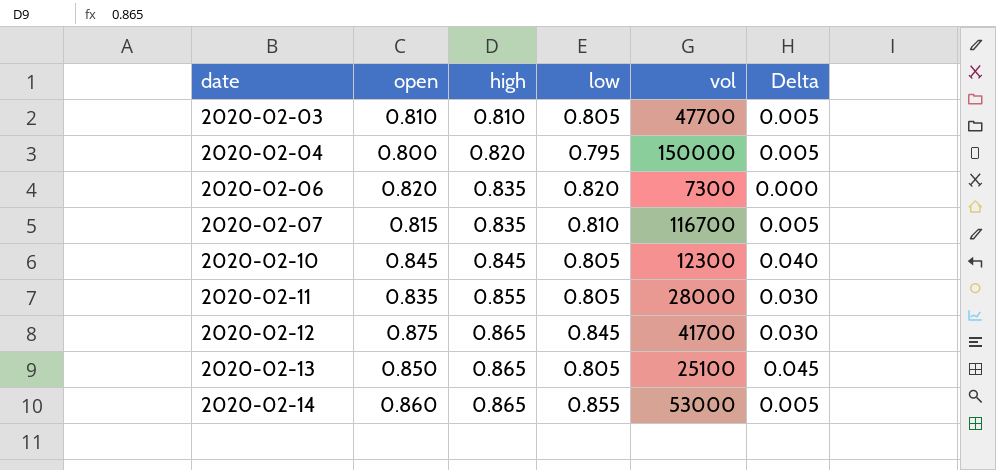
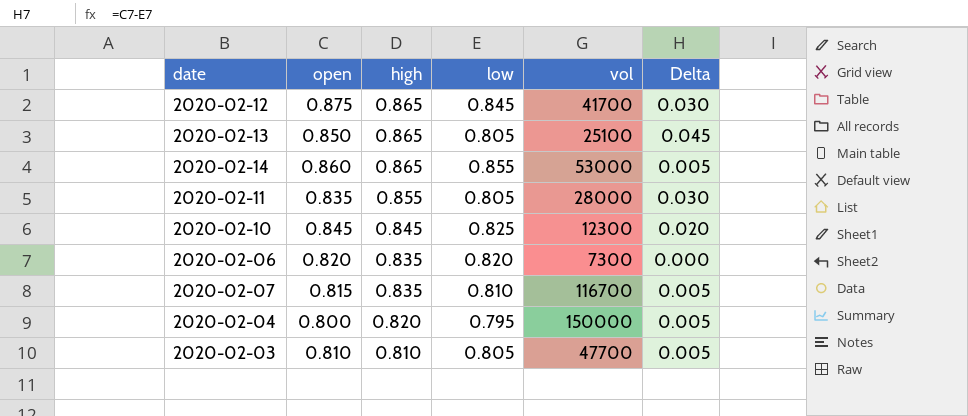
row order: date ascending -> high descending
2020-02-10 | low: 0.805 -> 0.825
2020-02-10 | Delta: 0.040 -> 0.020

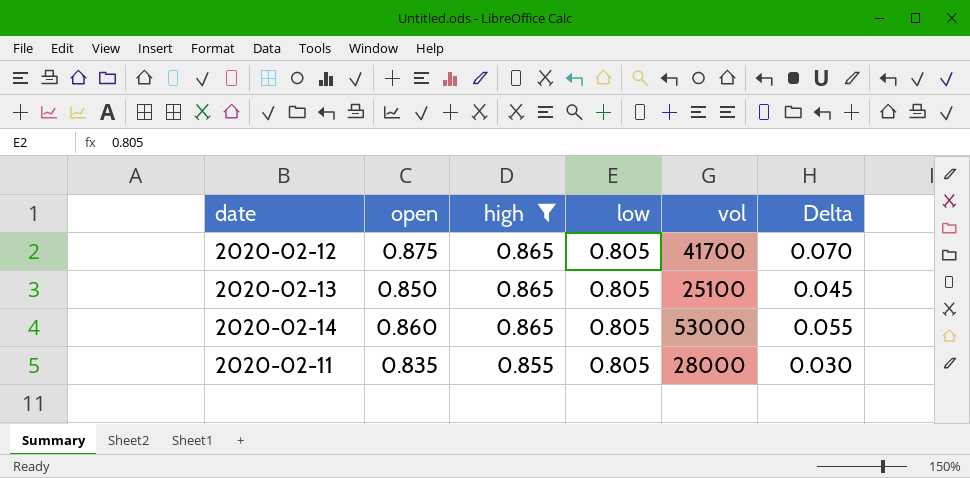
filter: none -> high >= 0.855
2020-02-12 | low: 0.845 -> 0.805
2020-02-12 | Delta: 0.030 -> 0.070
2020-02-14 | low: 0.855 -> 0.805
2020-02-14 | Delta: 0.005 -> 0.055

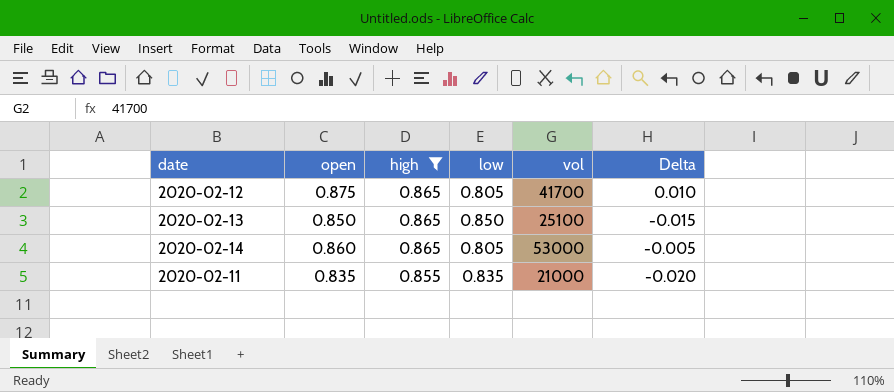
column Delta | formula: [open] - [low] -> [open] - [high]
2020-02-13 | low: 0.805 -> 0.850
2020-02-11 | low: 0.805 -> 0.835
2020-02-11 | vol: 28000 -> 21000

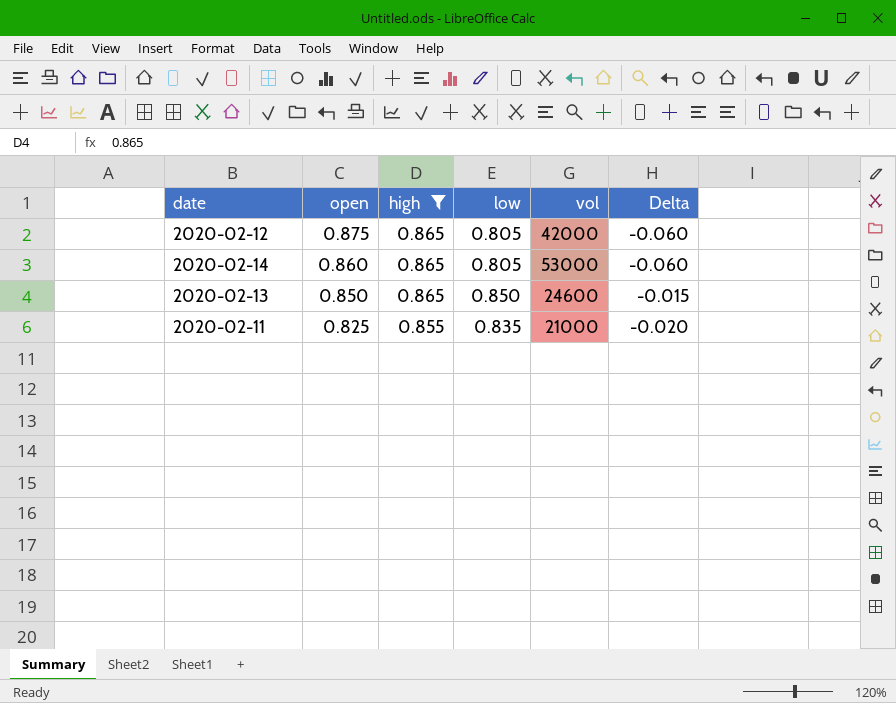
row order: high descending -> open descending
column Delta | formula: [open] - [high] -> [low] - [high]
2020-02-12 | vol: 41700 -> 42000
2020-02-13 | vol: 25100 -> 24600
2020-02-11 | open: 0.835 -> 0.825

